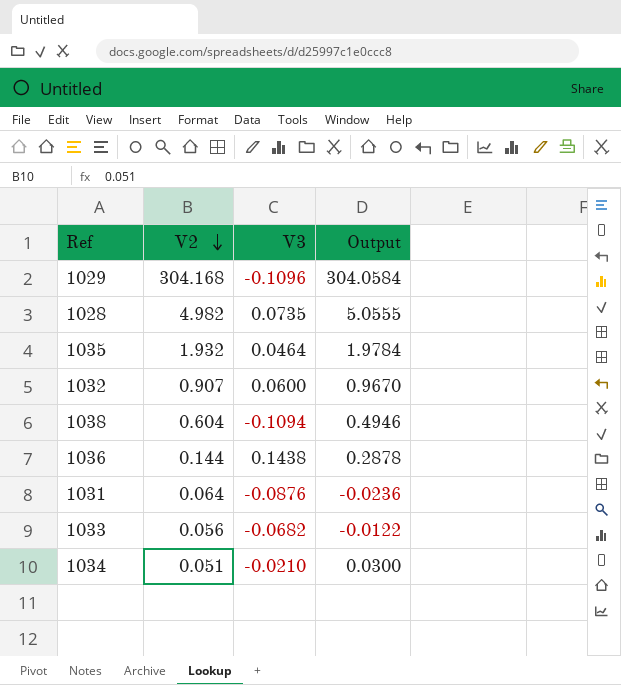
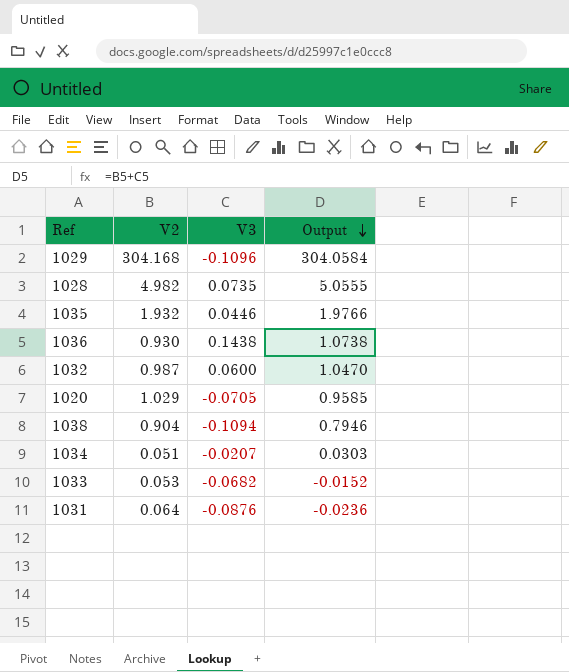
row order: V2 descending -> Output descending
1035 | V3: 0.0464 -> 0.0446
1035 | Output: 1.9784 -> 1.9766
1036 | V2: 0.144 -> 0.930
1036 | Output: 0.2878 -> 1.0738
1032 | V2: 0.907 -> 0.987
1032 | Output: 0.9670 -> 1.0470
row 1020: none -> 1.029 | -0.0705 | 0.9585
1038 | V2: 0.604 -> 0.904
1038 | Output: 0.4946 -> 0.7946
1034 | V3: -0.0210 -> -0.0207
1034 | Output: 0.0300 -> 0.0303
1033 | V2: 0.056 -> 0.053
1033 | Output: -0.0122 -> -0.0152

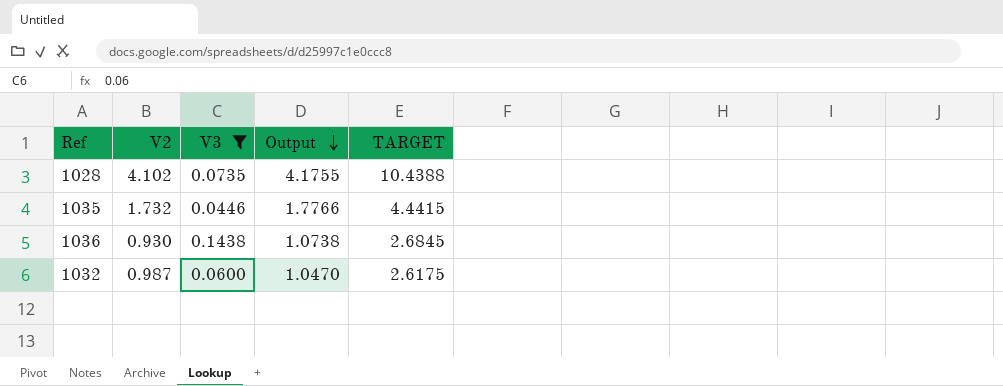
filter: none -> V3 >= 0.0446
column TARGET | formula: none -> [Output] * 2.5
1028 | V2: 4.982 -> 4.102
1028 | Output: 5.0555 -> 4.1755
1035 | V2: 1.932 -> 1.732
1035 | Output: 1.9766 -> 1.7766

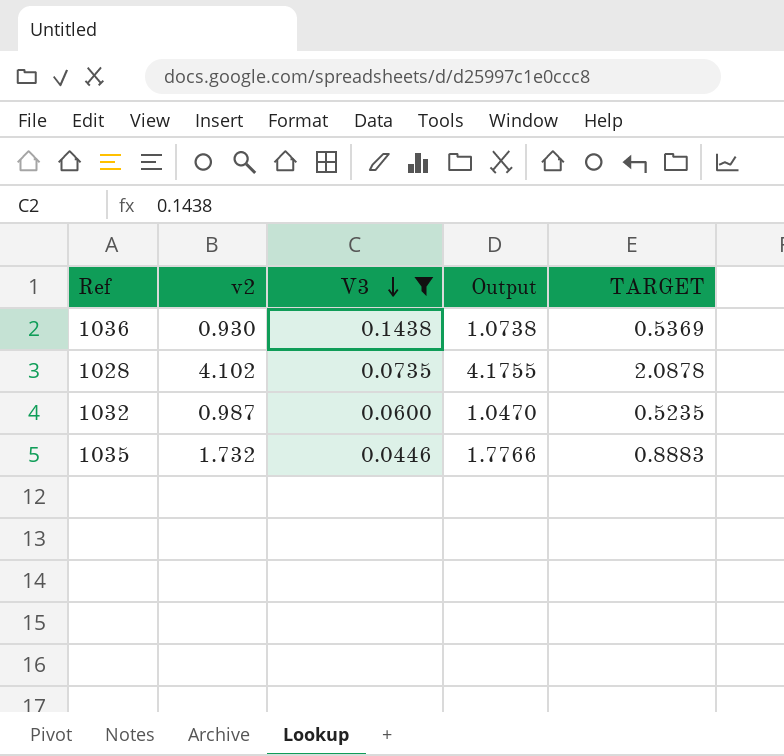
row order: Output descending -> V3 descending
column name: V2 -> v2
column TARGET | formula: [Output] * 2.5 -> [Output] * 0.5

